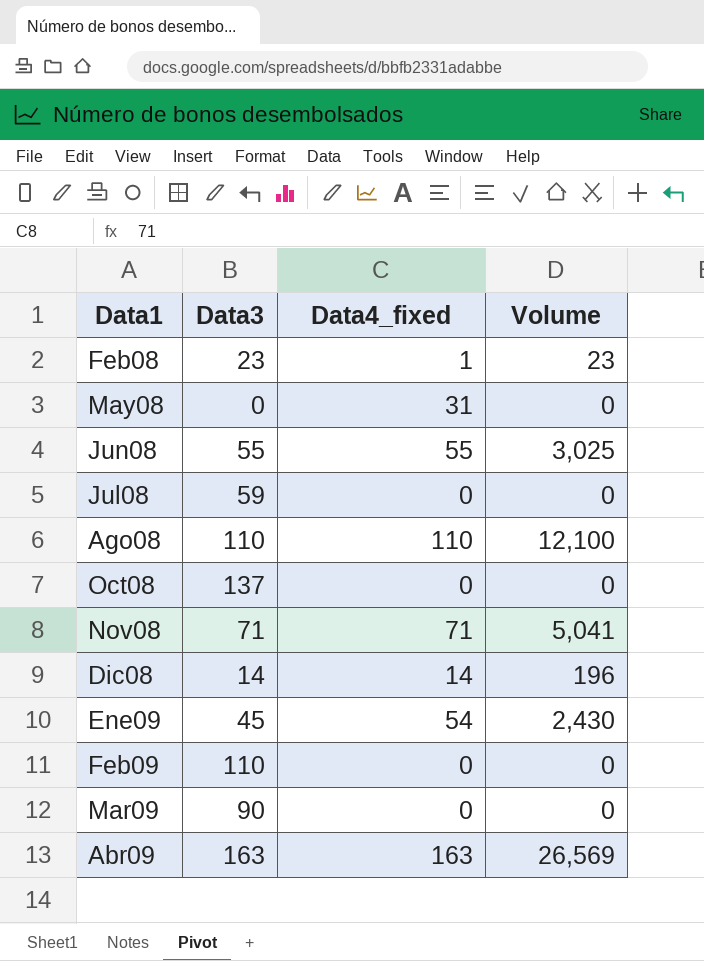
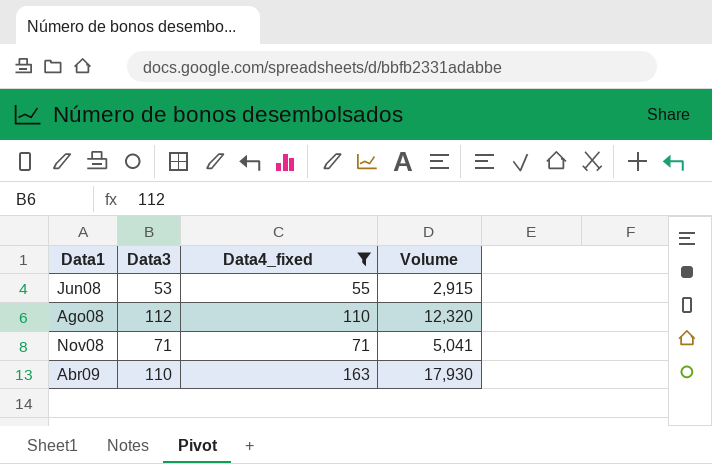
filter: none -> Data4_fixed >= 55
Jun08 | Data3: 55 -> 53
Jun08 | Volume: 3,025 -> 2,915
Ago08 | Data3: 110 -> 112
Ago08 | Volume: 12,100 -> 12,320
Abr09 | Data3: 163 -> 110
Abr09 | Volume: 26,569 -> 17,930

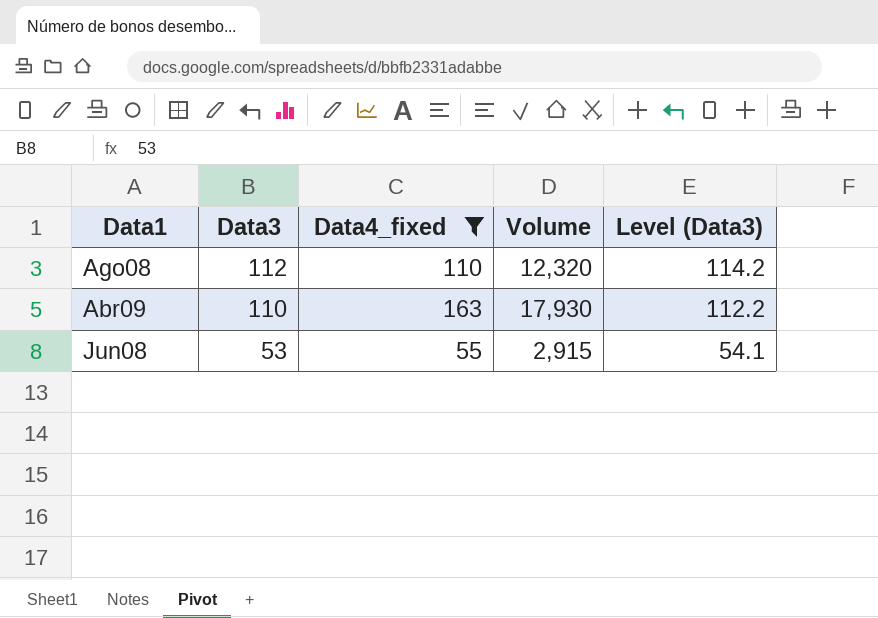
row order: none -> Data3 descending
column Level (Data3) | formula: none -> [Data3] * 1.02
row Nov08: 71 | 71 | 5,041 -> none

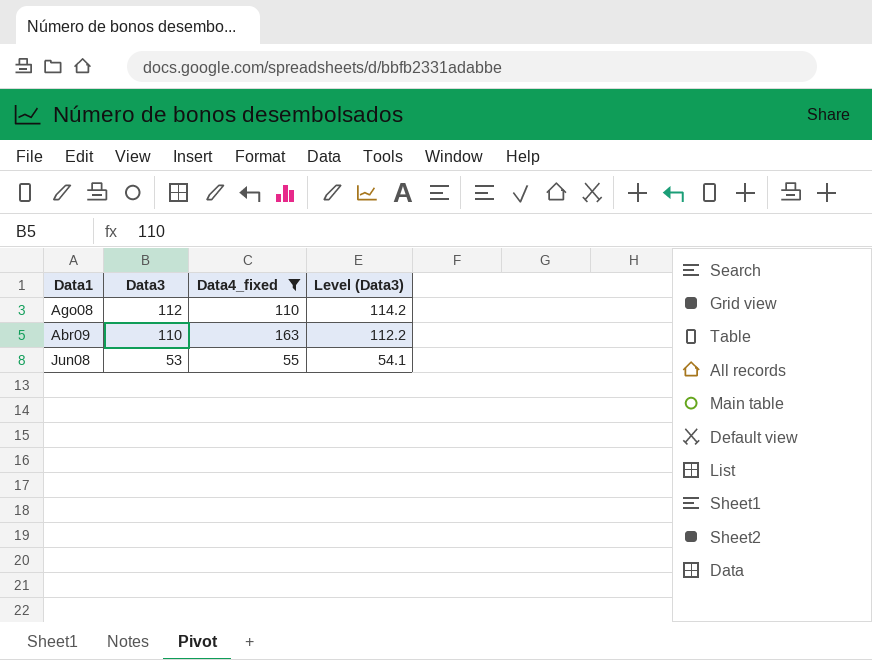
column Volume | formula: [Data3] * [Data4_fixed] -> none

